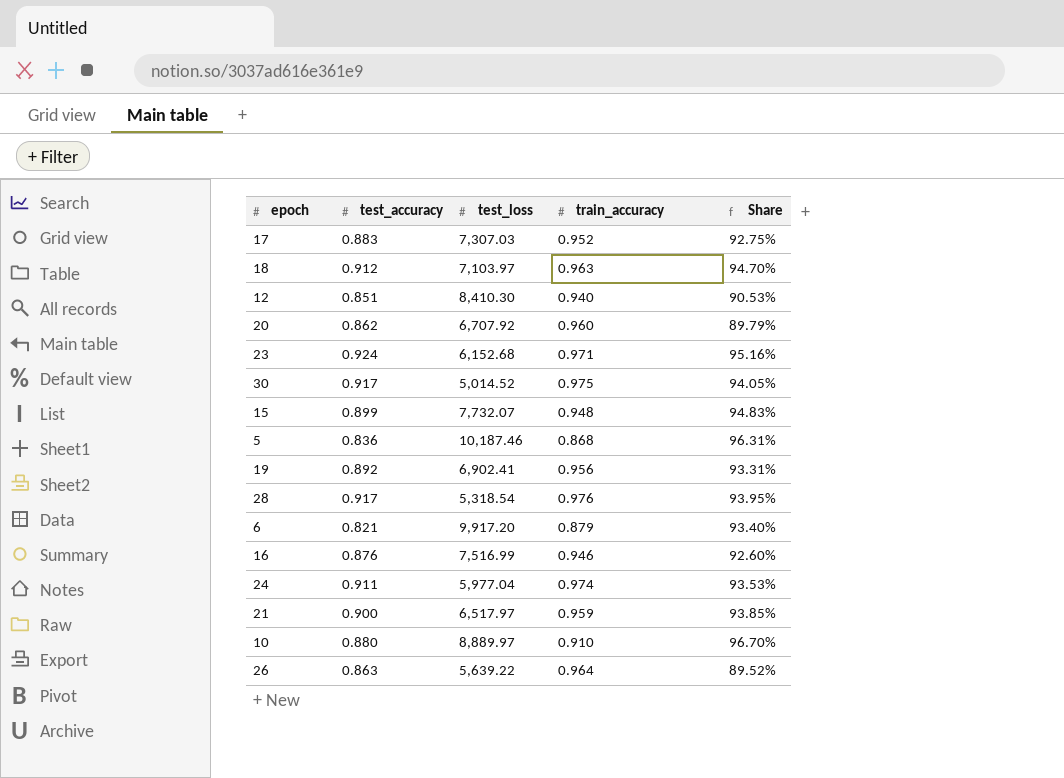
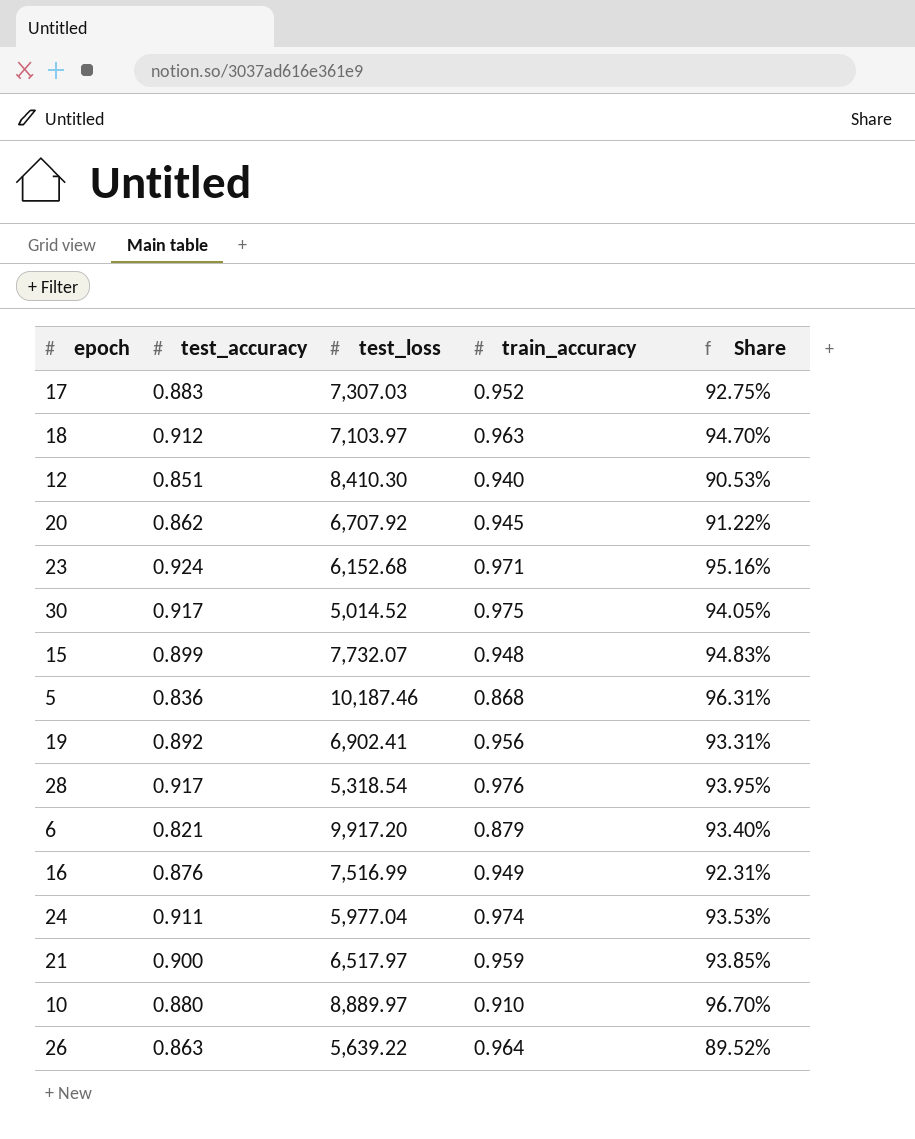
20 | train_accuracy: 0.960 -> 0.945
20 | Share: 89.79% -> 91.22%
16 | train_accuracy: 0.946 -> 0.949
16 | Share: 92.60% -> 92.31%

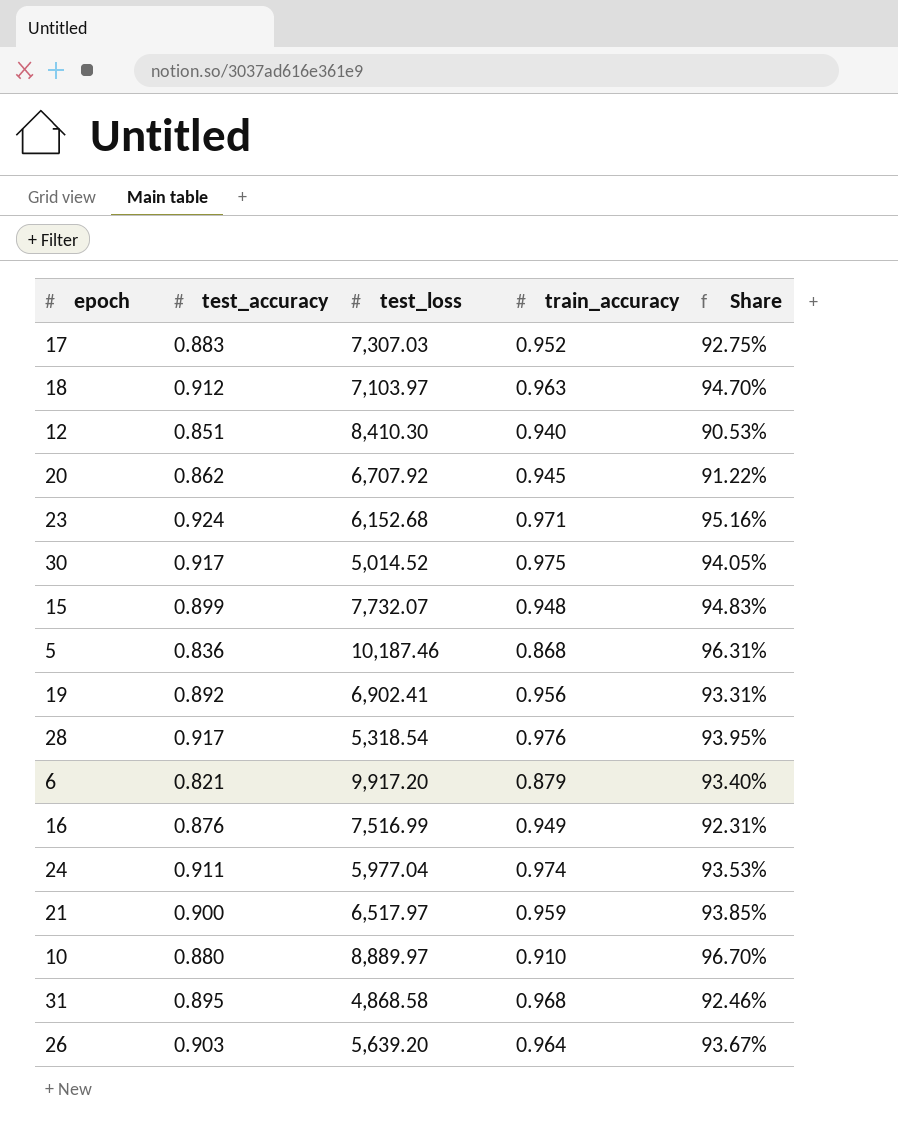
row 31: none -> 0.895 | 4,868.58 | 0.968 | 92.46%
26 | test_accuracy: 0.863 -> 0.903
26 | test_loss: 5,639.22 -> 5,639.20
26 | Share: 89.52% -> 93.67%

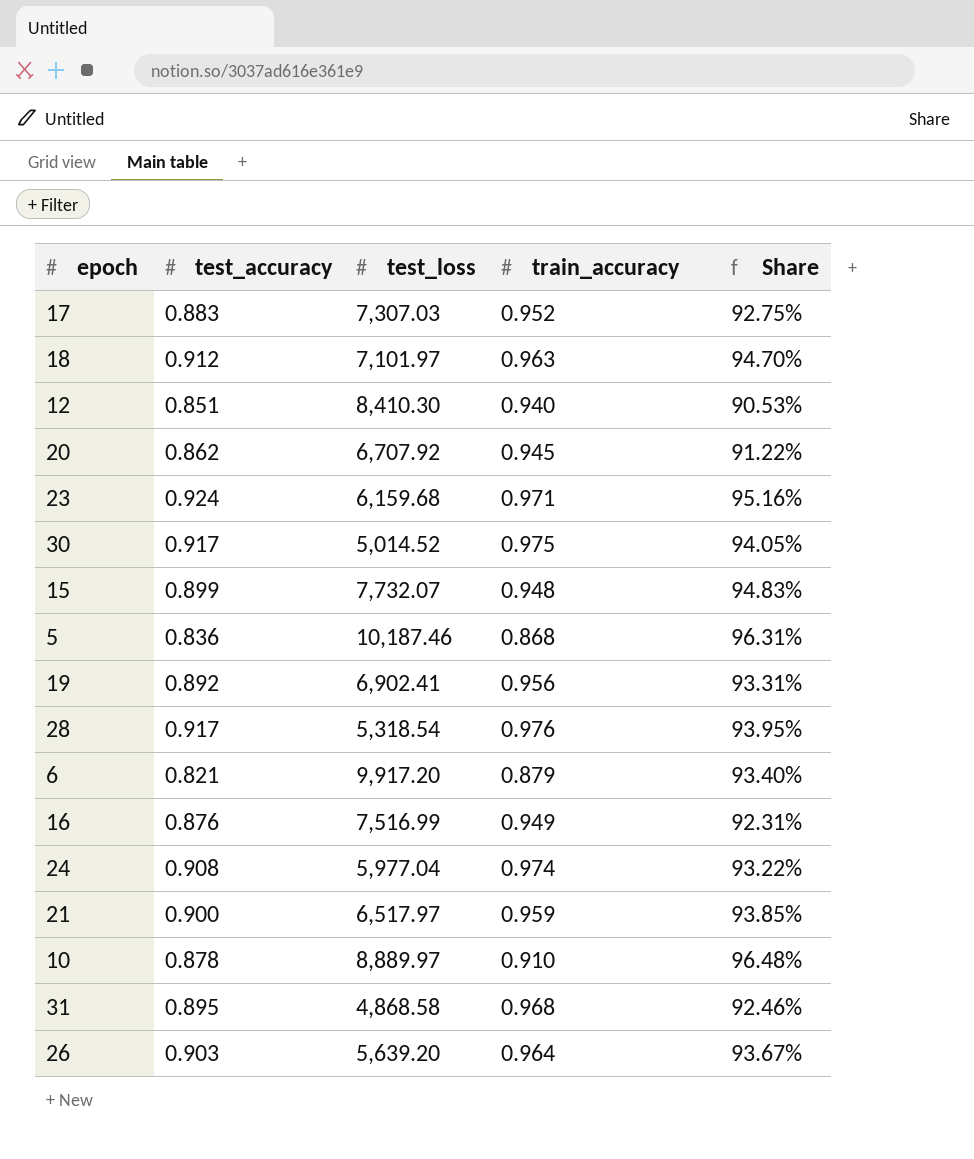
18 | test_loss: 7,103.97 -> 7,101.97
23 | test_loss: 6,152.68 -> 6,159.68
24 | test_accuracy: 0.911 -> 0.908
24 | Share: 93.53% -> 93.22%
10 | test_accuracy: 0.880 -> 0.878
10 | Share: 96.70% -> 96.48%

